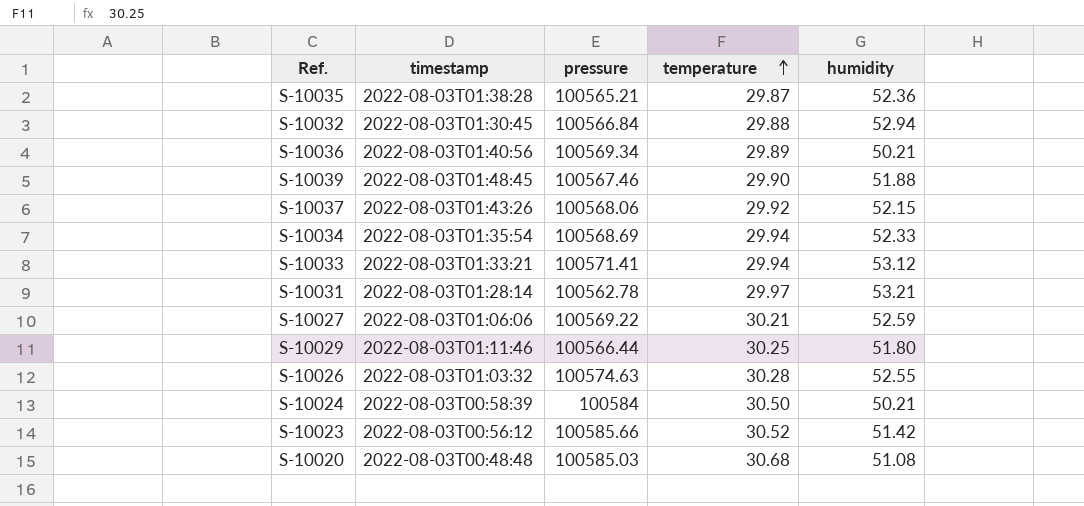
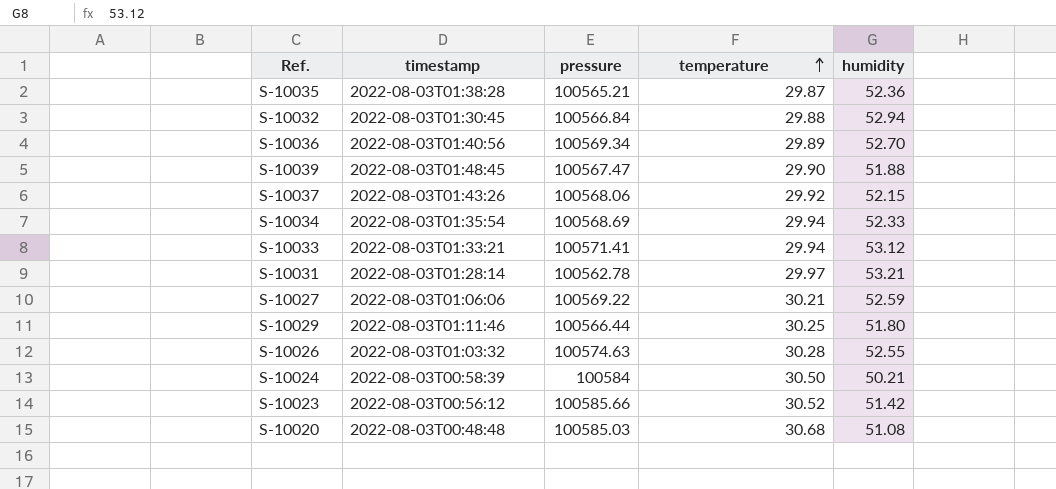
S-10036 | humidity: 50.21 -> 52.70
S-10039 | pressure: 100567.46 -> 100567.47

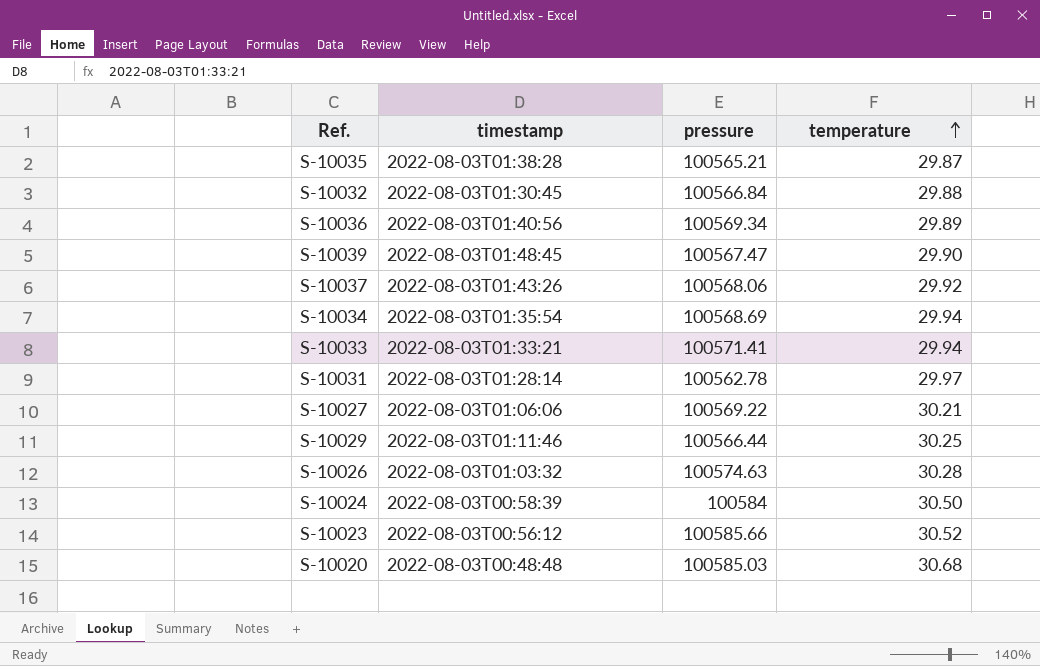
column humidity | position: 5 -> none

